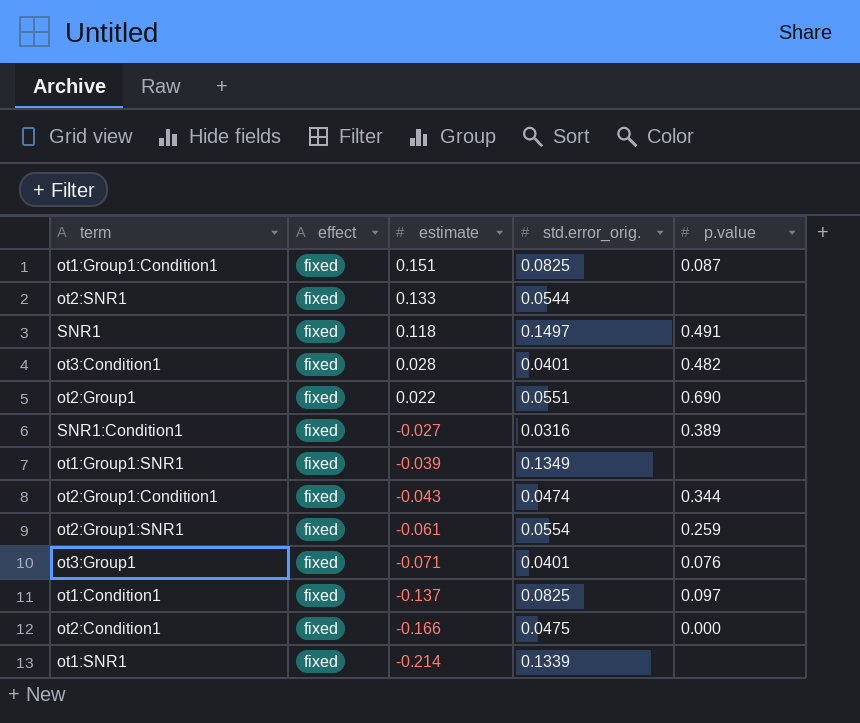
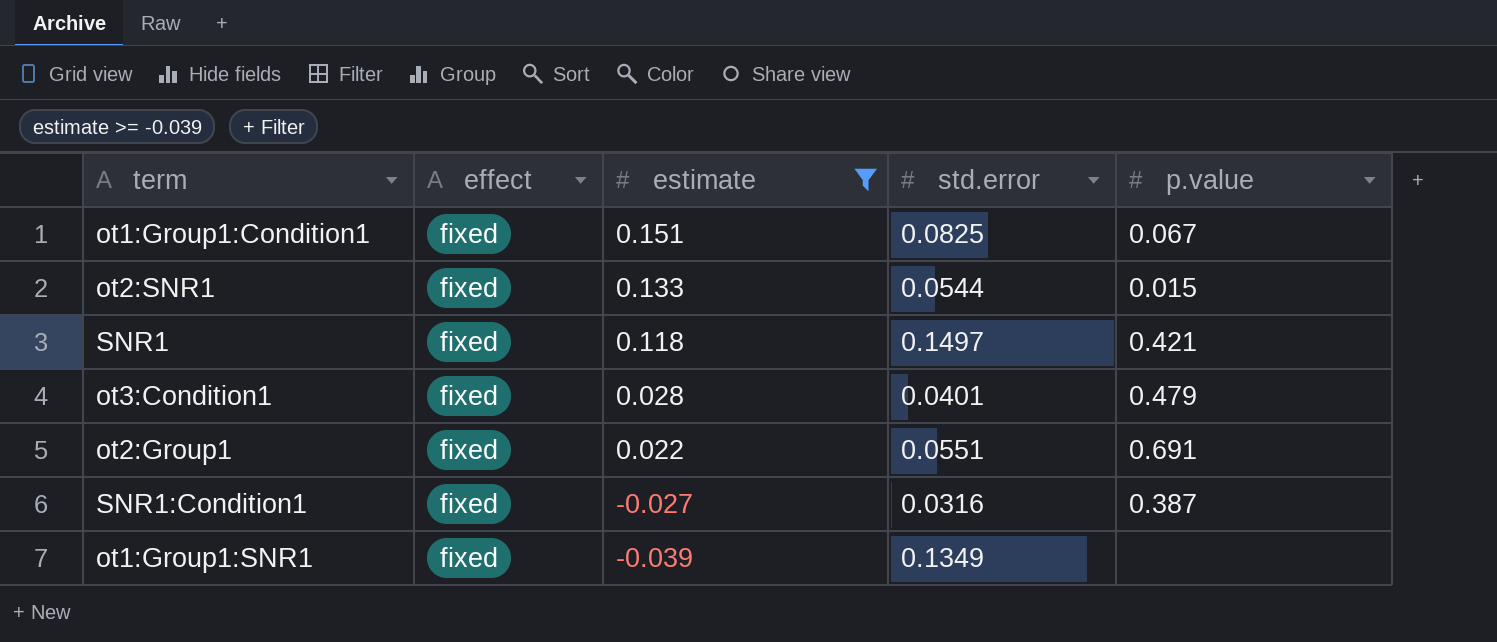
filter: none -> estimate >= -0.039
column name: std.error_orig. -> std.error
ot1:Group1:Condition1 | p.value: 0.087 -> 0.067
ot2:SNR1 | p.value: none -> 0.015
SNR1 | p.value: 0.491 -> 0.421
ot3:Condition1 | p.value: 0.482 -> 0.479
ot2:Group1 | p.value: 0.690 -> 0.691
SNR1:Condition1 | p.value: 0.389 -> 0.387

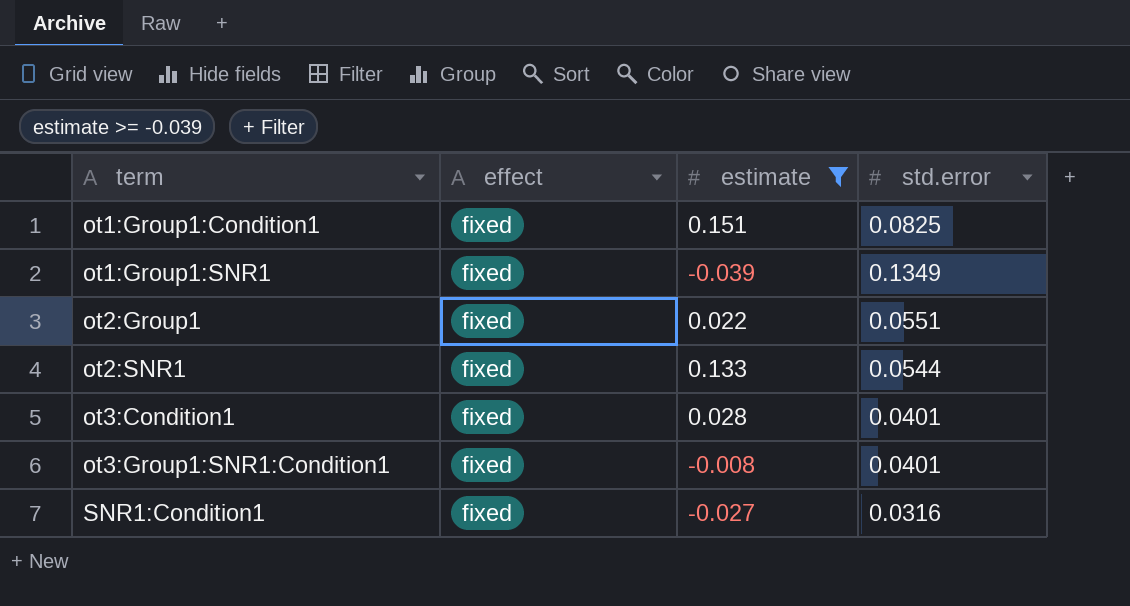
row order: estimate descending -> term ascending
column p.value | position: 5 -> none
row SNR1: fixed | 0.118 | 0.1497 | 0.421 -> none
row ot3:Group1:SNR1:Condition1: none -> fixed | -0.008 | 0.0401

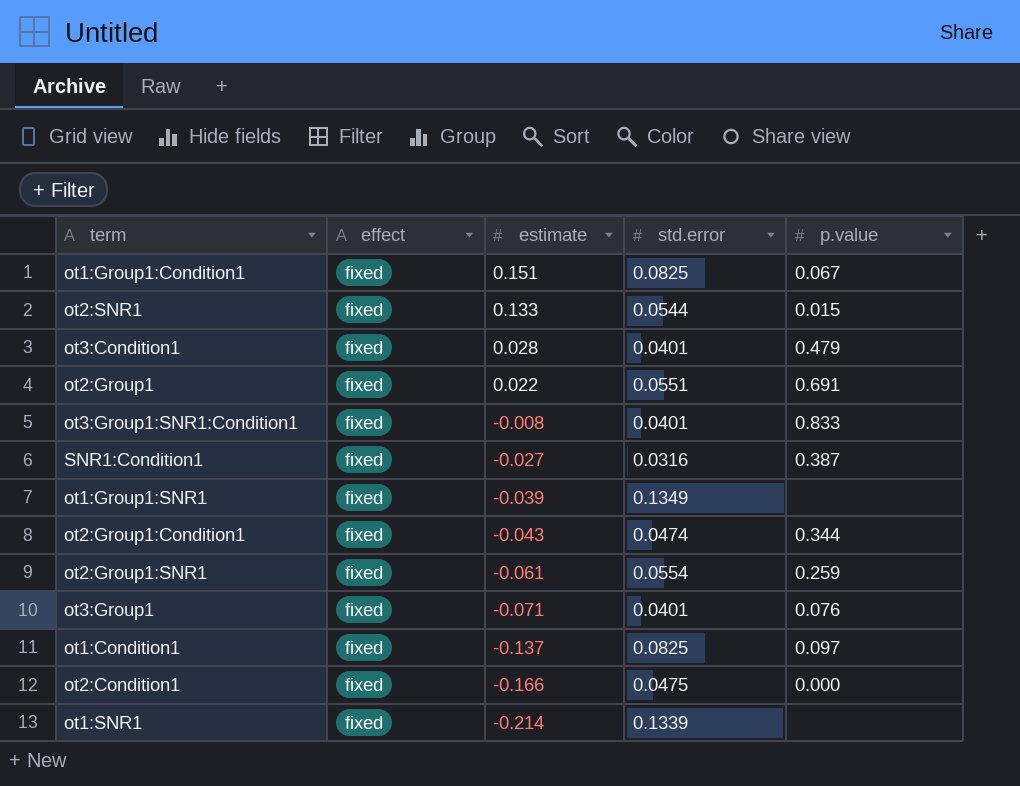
filter: estimate >= -0.039 -> none
row order: term ascending -> estimate descending
column p.value | position: none -> 5

